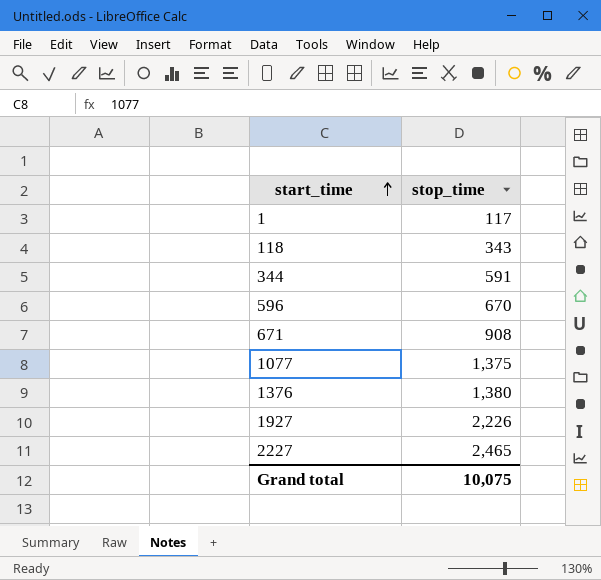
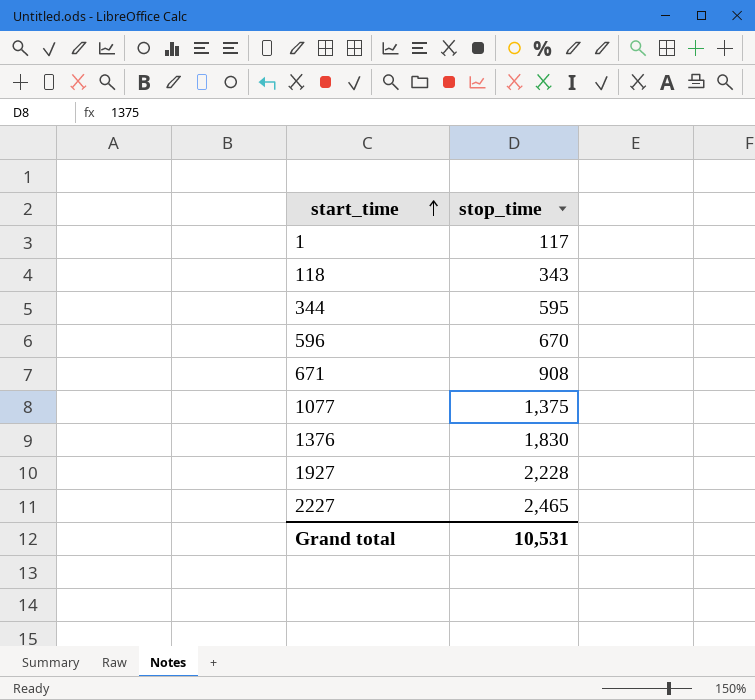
344 | stop_time: 591 -> 595
1376 | stop_time: 1,380 -> 1,830
1927 | stop_time: 2,226 -> 2,228
Grand total | stop_time: 10,075 -> 10,531

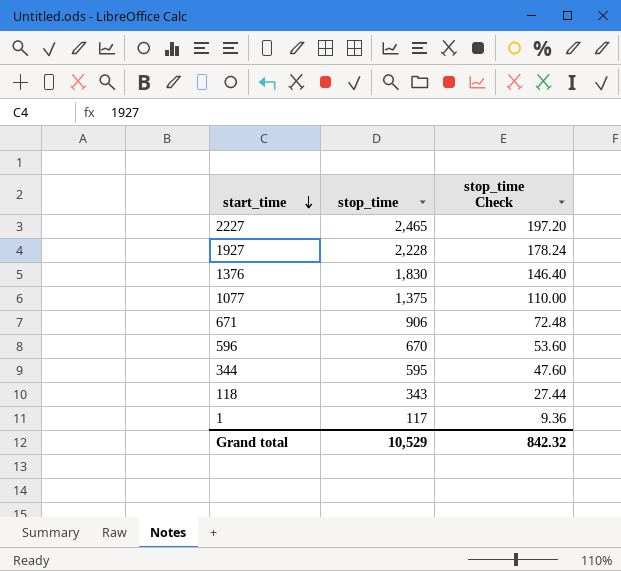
row order: start_time ascending -> start_time descending
column stop_time Check | formula: none -> [stop_time] * 0.08
671 | stop_time: 908 -> 906
Grand total | stop_time: 10,531 -> 10,529

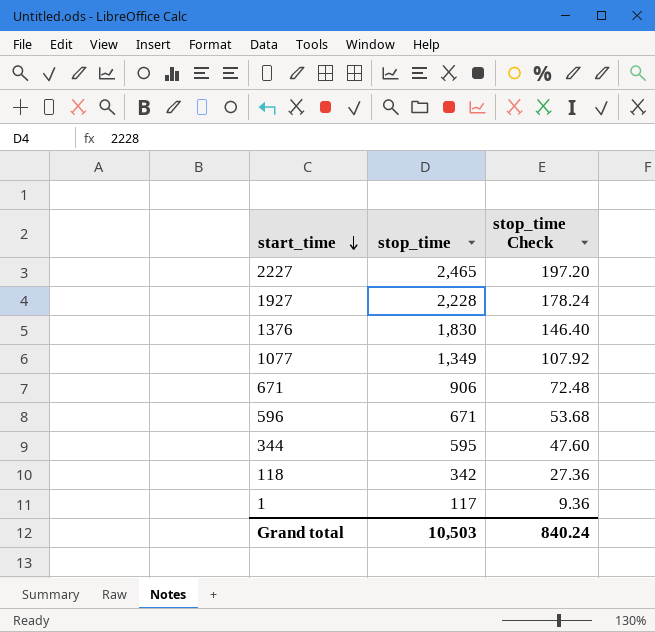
1077 | stop_time: 1,375 -> 1,349
1077 | stop_time Check: 110.00 -> 107.92
596 | stop_time: 670 -> 671
596 | stop_time Check: 53.60 -> 53.68
118 | stop_time: 343 -> 342
118 | stop_time Check: 27.44 -> 27.36
Grand total | stop_time: 10,529 -> 10,503
Grand total | stop_time Check: 842.32 -> 840.24

